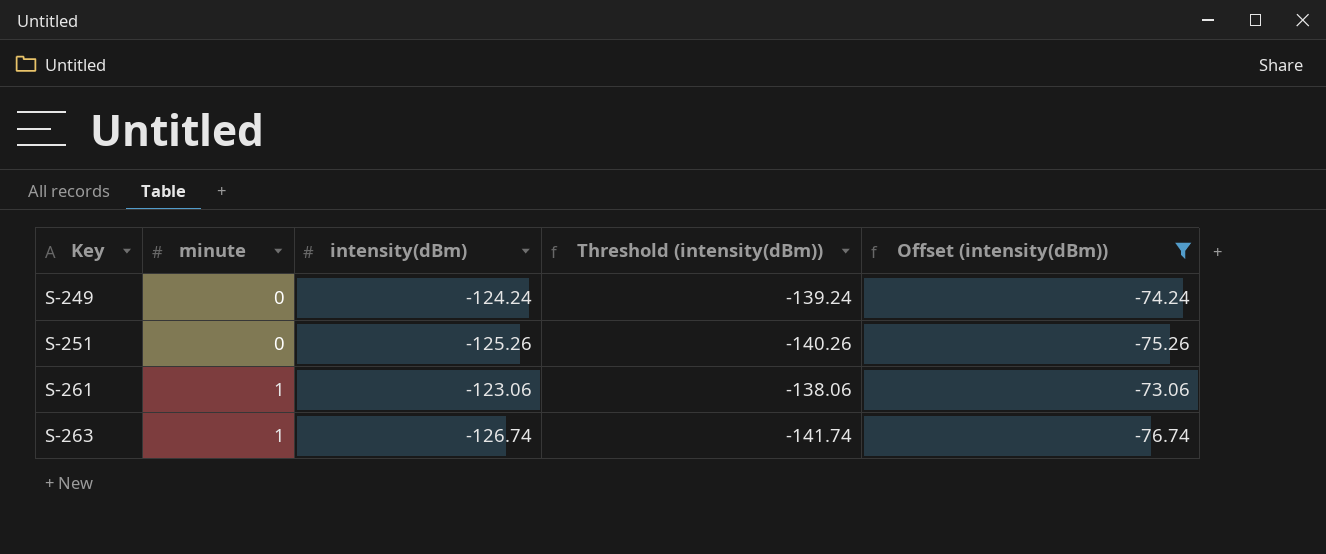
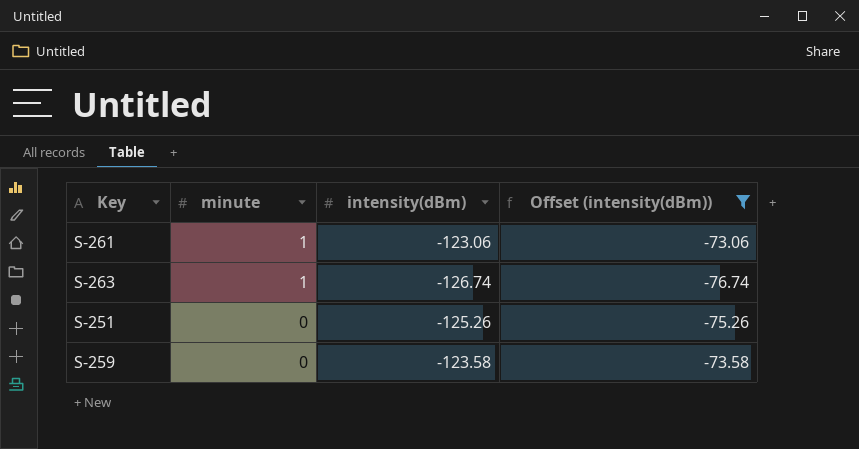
row order: Key ascending -> minute descending
column Threshold (intensity(dBm)) | formula: [intensity(dBm)] - 15 -> none
row S-249: 0 | -124.24 | -139.24 | -74.24 -> none
row S-259: none -> 0 | -123.58 | -73.58

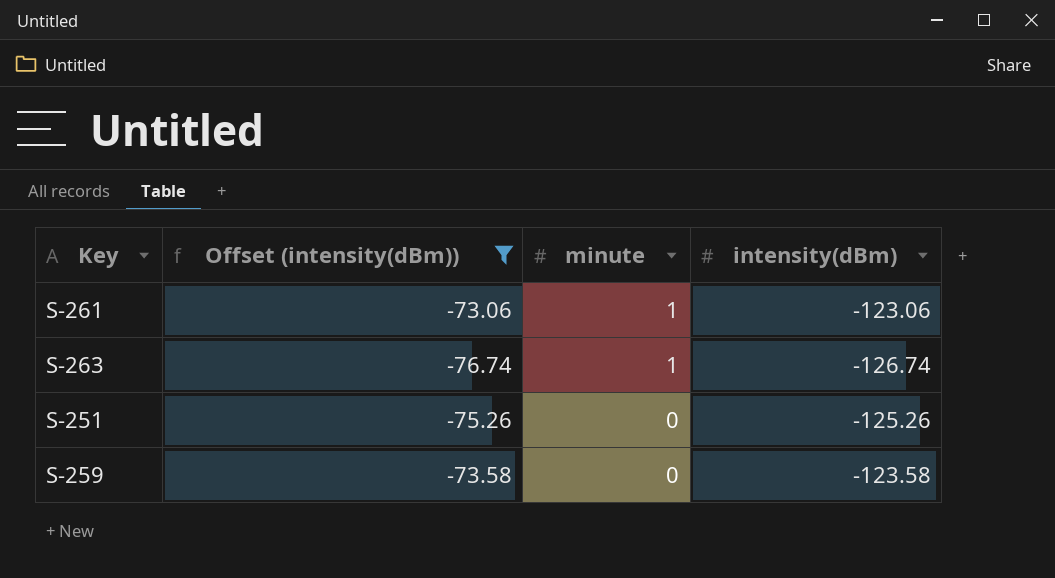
column Offset (intensity(dBm)) | position: 4 -> 2

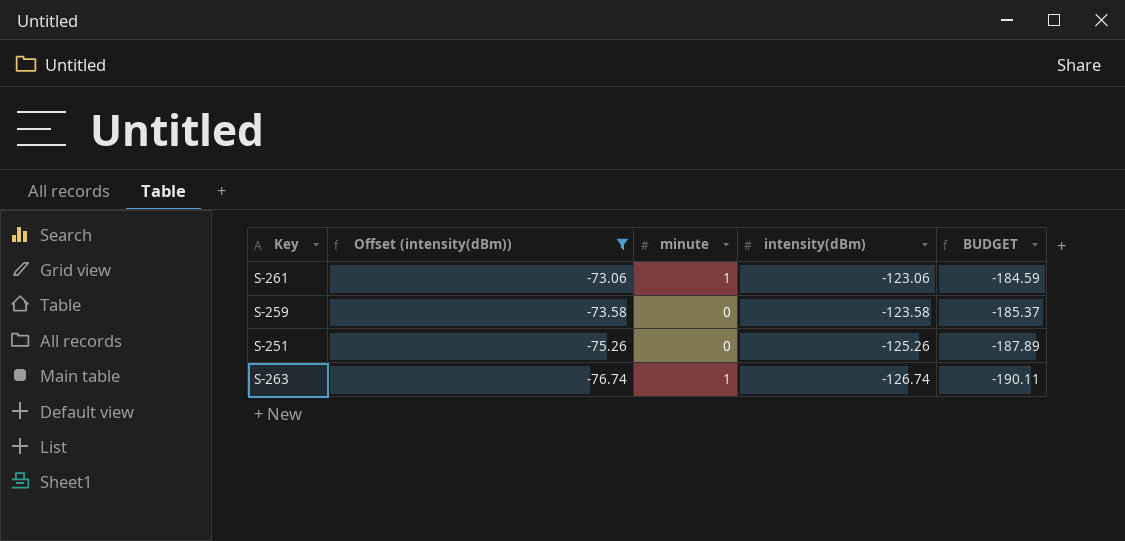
row order: minute descending -> Offset (intensity(dBm)) descending
column BUDGET | formula: none -> [intensity(dBm)] * 1.5

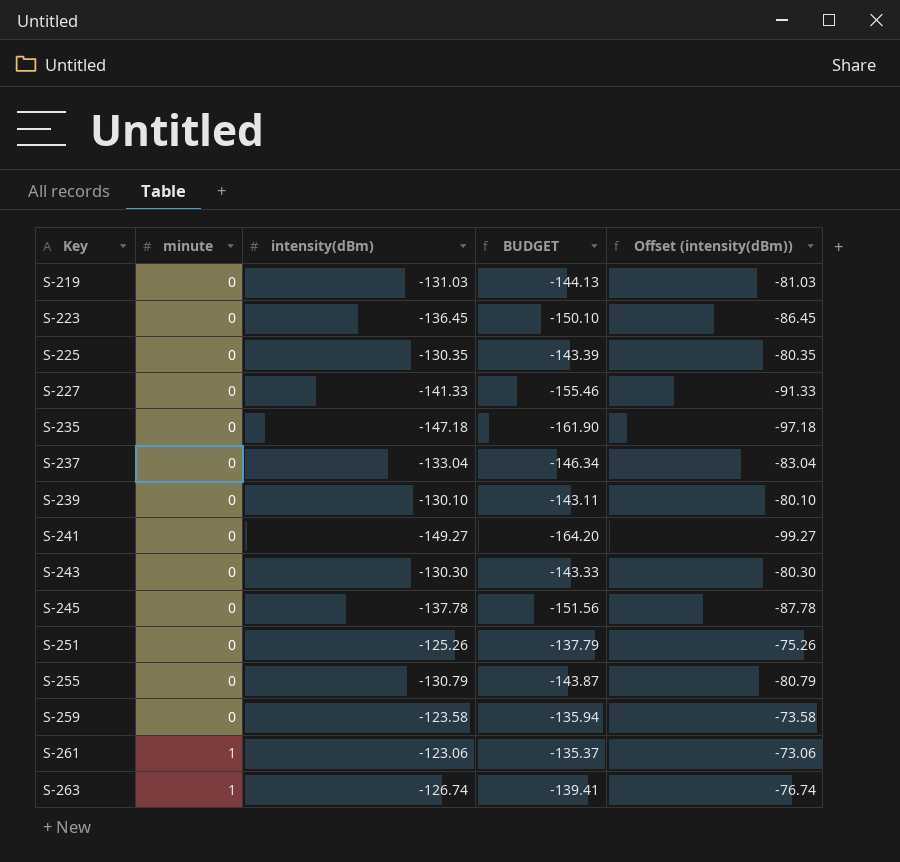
filter: Offset (intensity(dBm)) >= -76.74 -> none
row order: Offset (intensity(dBm)) descending -> Key ascending
column BUDGET | formula: [intensity(dBm)] * 1.5 -> [intensity(dBm)] * 1.1
column Offset (intensity(dBm)) | position: 2 -> 5

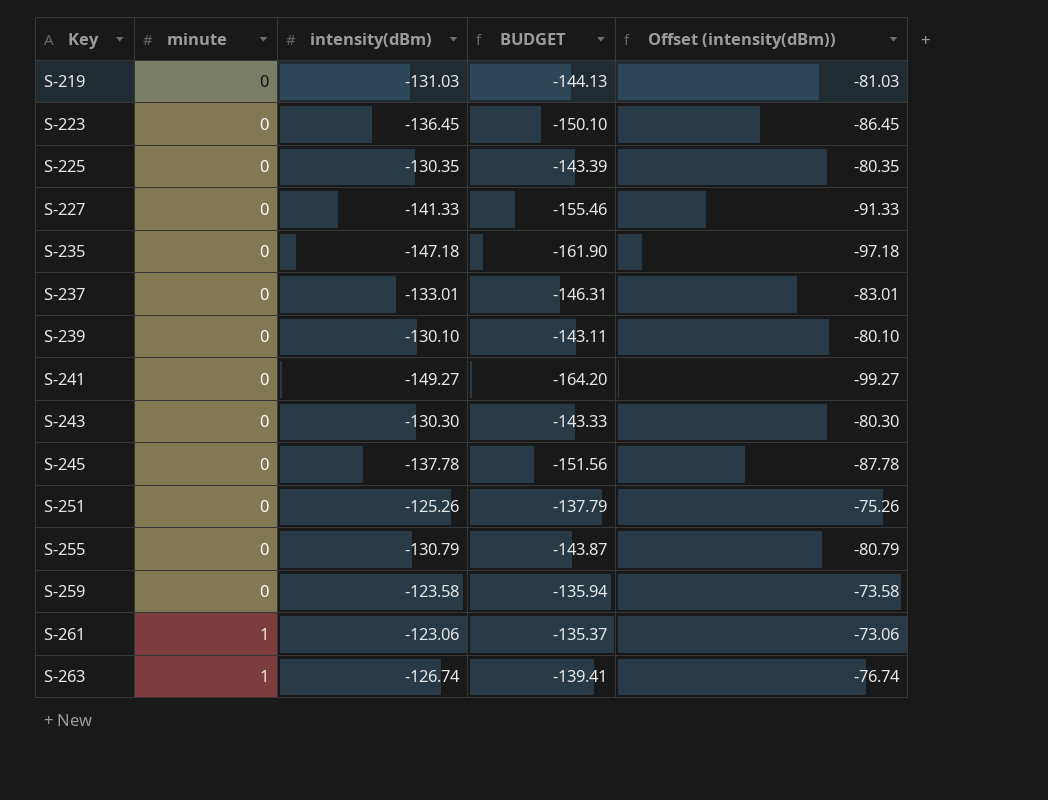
S-237 | intensity(dBm): -133.04 -> -133.01
S-237 | BUDGET: -146.34 -> -146.31
S-237 | Offset (intensity(dBm)): -83.04 -> -83.01

